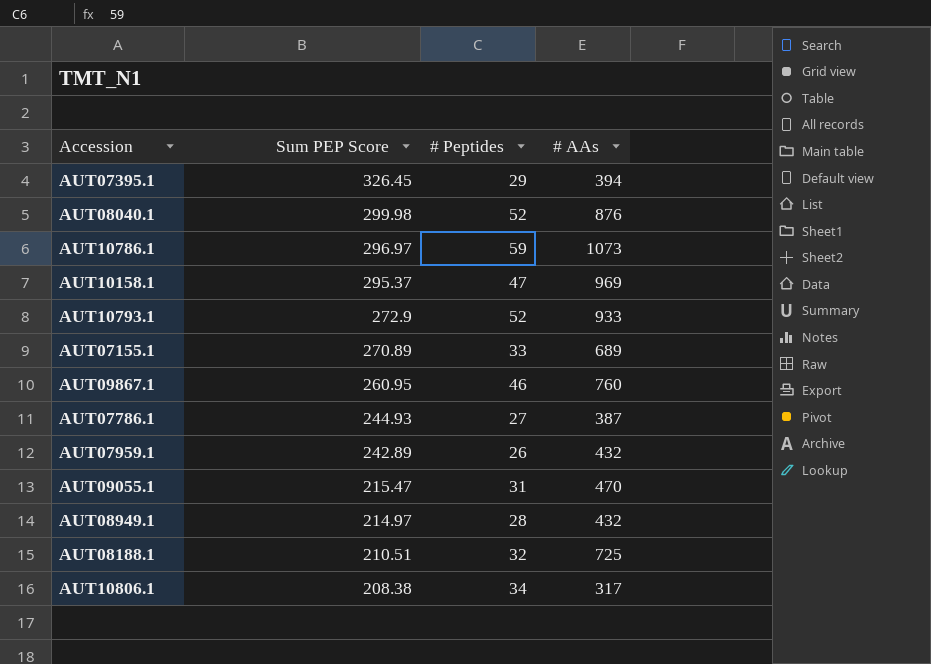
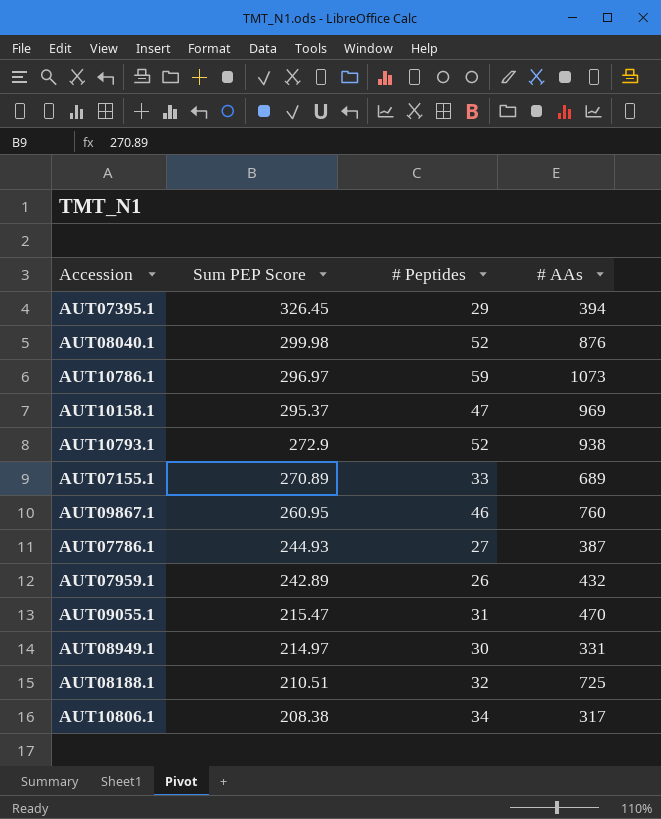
AUT10793.1 | # AAs: 933 -> 938
AUT08949.1 | # Peptides: 28 -> 30
AUT08949.1 | # AAs: 432 -> 331

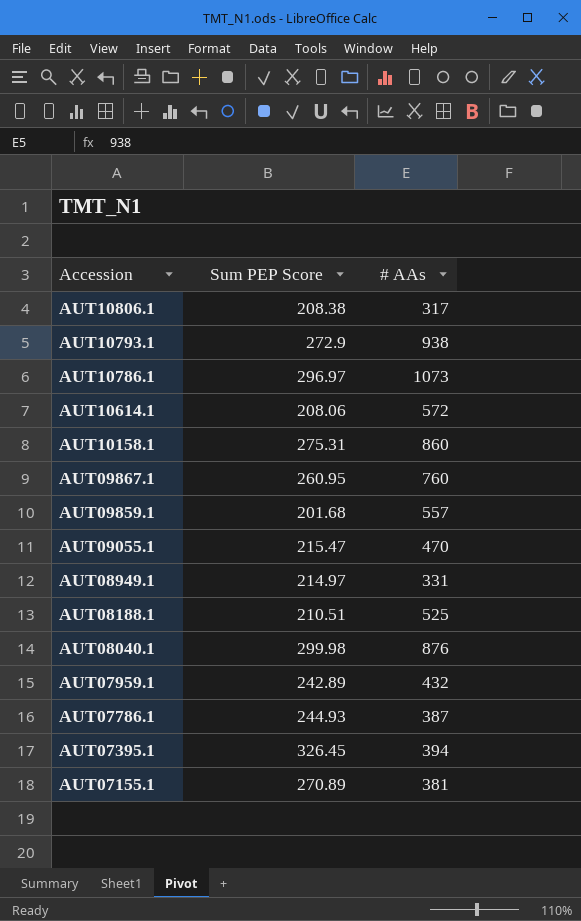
row order: Sum PEP Score descending -> Accession descending
column # Peptides | position: 3 -> none
row AUT10614.1: none -> 208.06 | 572
AUT10158.1 | Sum PEP Score: 295.37 -> 275.31
AUT10158.1 | # AAs: 969 -> 860
row AUT09859.1: none -> 201.68 | 557
AUT08188.1 | # AAs: 725 -> 525
AUT07155.1 | # AAs: 689 -> 381

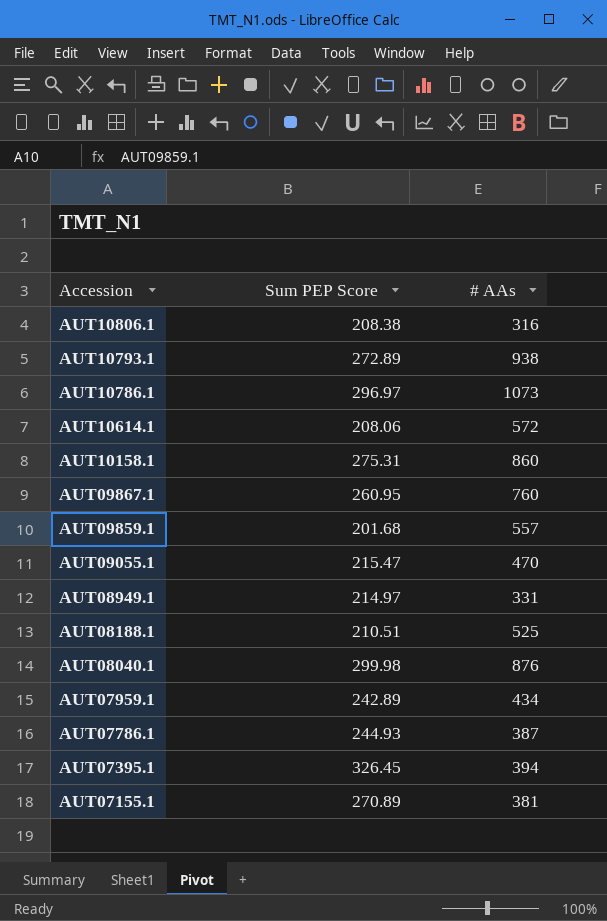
AUT10806.1 | # AAs: 317 -> 316
AUT10793.1 | Sum PEP Score: 272.9 -> 272.89
AUT07959.1 | # AAs: 432 -> 434

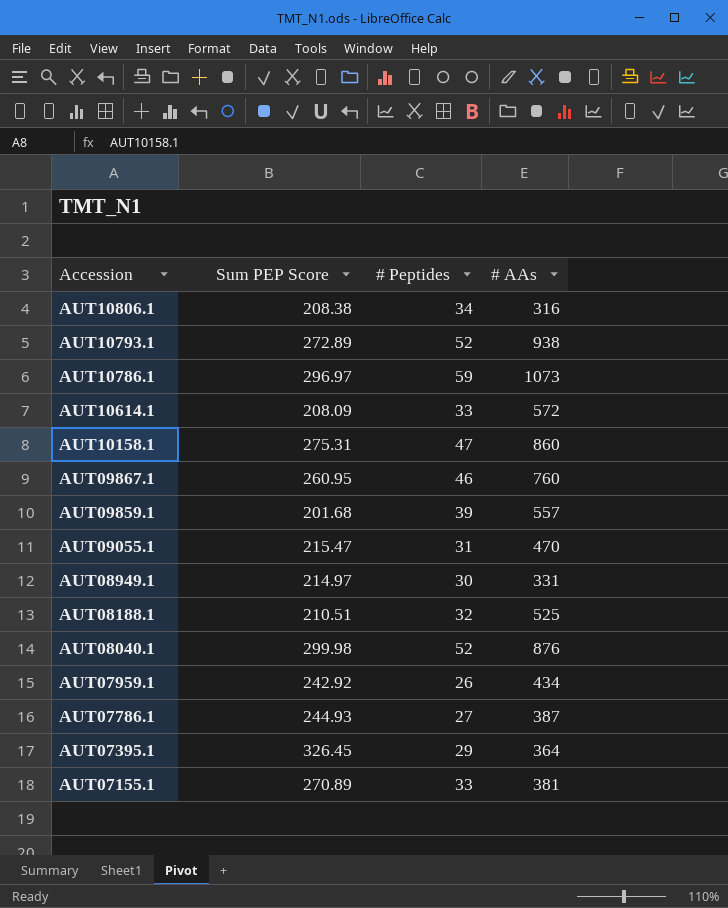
column # Peptides | position: none -> 3
AUT10614.1 | Sum PEP Score: 208.06 -> 208.09
AUT07959.1 | Sum PEP Score: 242.89 -> 242.92
AUT07395.1 | # AAs: 394 -> 364

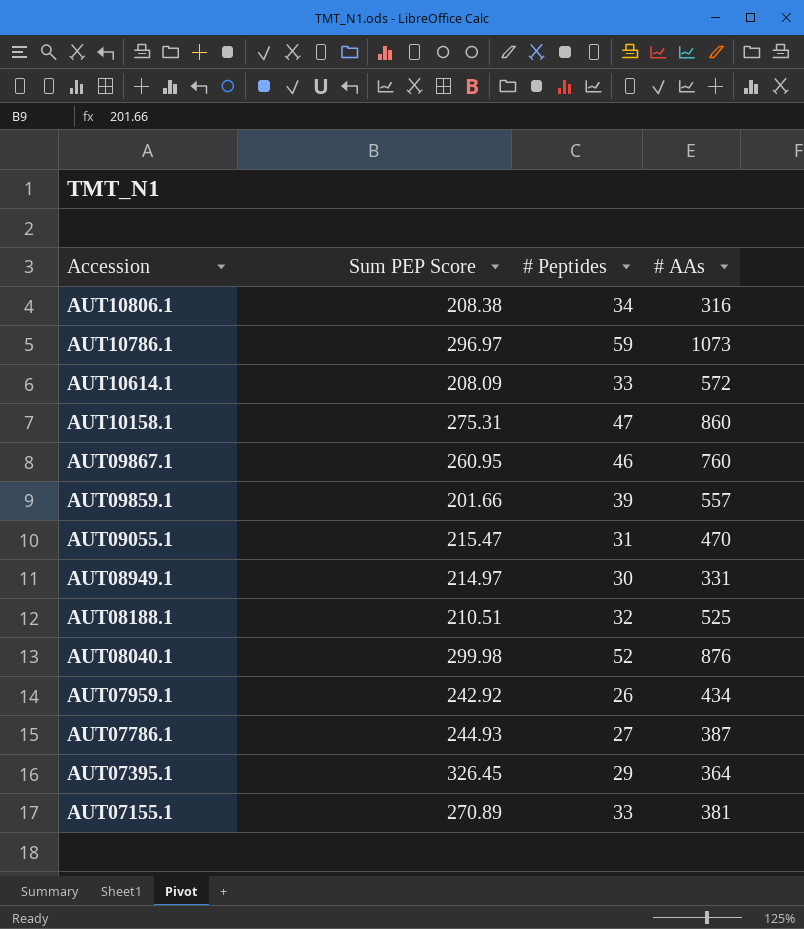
row AUT10793.1: 272.89 | 52 | 938 -> none
AUT09859.1 | Sum PEP Score: 201.68 -> 201.66

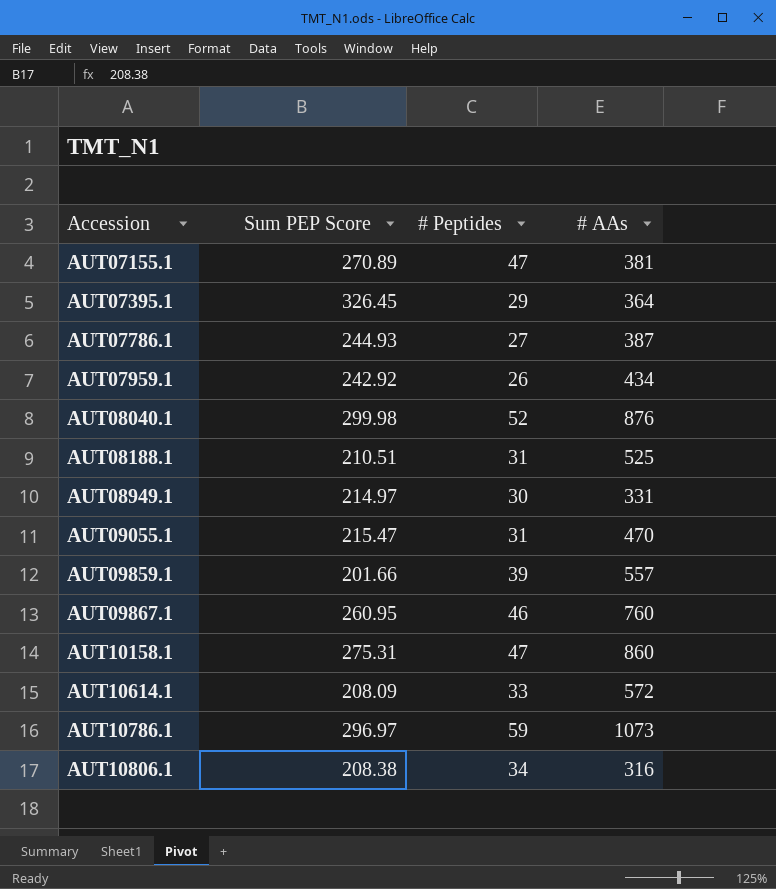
row order: Accession descending -> Accession ascending
AUT07155.1 | # Peptides: 33 -> 47
AUT08188.1 | # Peptides: 32 -> 31

